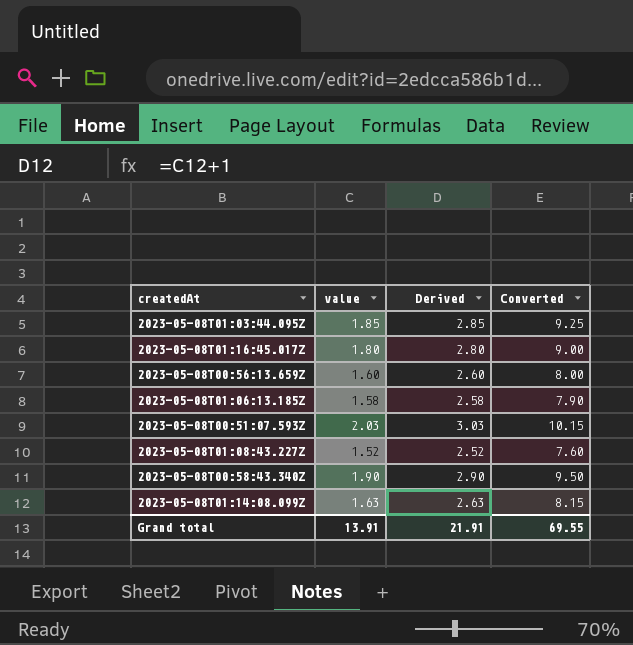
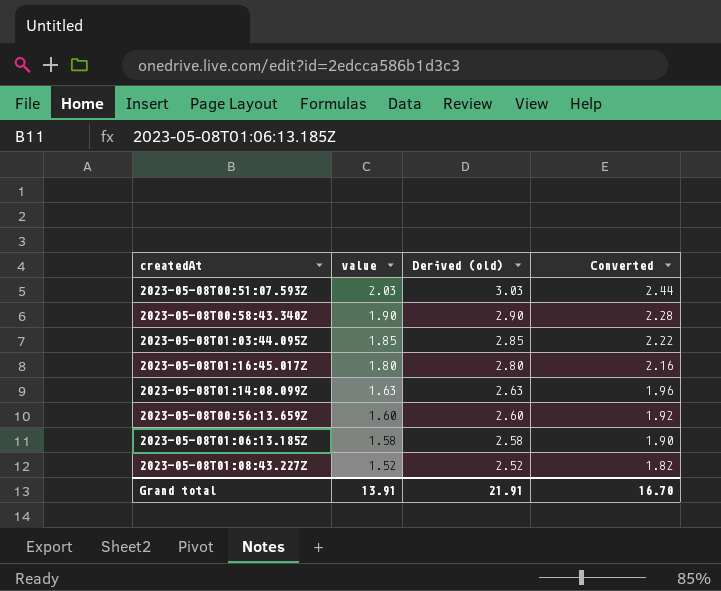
row order: none -> value descending
column name: Derived -> Derived (old)
column Converted | formula: [value] * 5 -> [value] * 1.2
Grand total | Converted: 69.55 -> 16.70

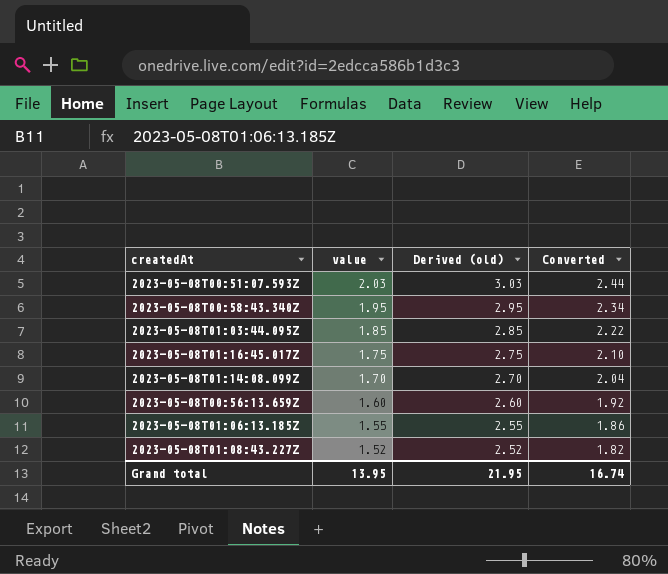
2023-05-08T00:58:43.340Z | value: 1.90 -> 1.95
2023-05-08T00:58:43.340Z | Derived (old): 2.90 -> 2.95
2023-05-08T00:58:43.340Z | Converted: 2.28 -> 2.34
2023-05-08T01:16:45.017Z | value: 1.80 -> 1.75
2023-05-08T01:16:45.017Z | Derived (old): 2.80 -> 2.75
2023-05-08T01:16:45.017Z | Converted: 2.16 -> 2.10
2023-05-08T01:14:08.099Z | value: 1.63 -> 1.70
2023-05-08T01:14:08.099Z | Derived (old): 2.63 -> 2.70
2023-05-08T01:14:08.099Z | Converted: 1.96 -> 2.04
2023-05-08T01:06:13.185Z | value: 1.58 -> 1.55
2023-05-08T01:06:13.185Z | Derived (old): 2.58 -> 2.55
2023-05-08T01:06:13.185Z | Converted: 1.90 -> 1.86
Grand total | value: 13.91 -> 13.95
Grand total | Derived (old): 21.91 -> 21.95
Grand total | Converted: 16.70 -> 16.74

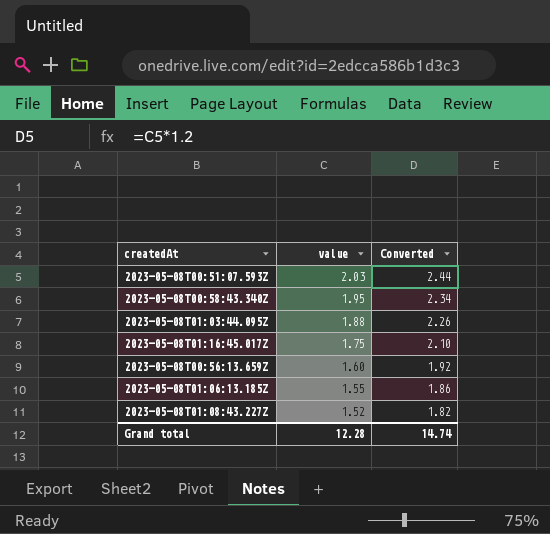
column Derived (old) | formula: [value] + 1 -> none
row 2023-05-08T01:14:08.099Z: 1.70 | 2.70 | 2.04 -> none
2023-05-08T01:03:44.095Z | value: 1.85 -> 1.88
2023-05-08T01:03:44.095Z | Converted: 2.22 -> 2.26
Grand total | value: 13.95 -> 12.28
Grand total | Converted: 16.74 -> 14.74

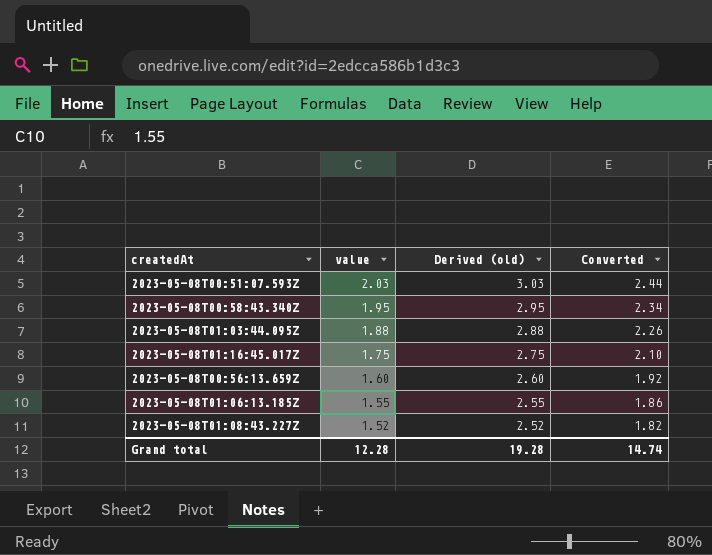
column Derived (old) | formula: none -> [value] + 1

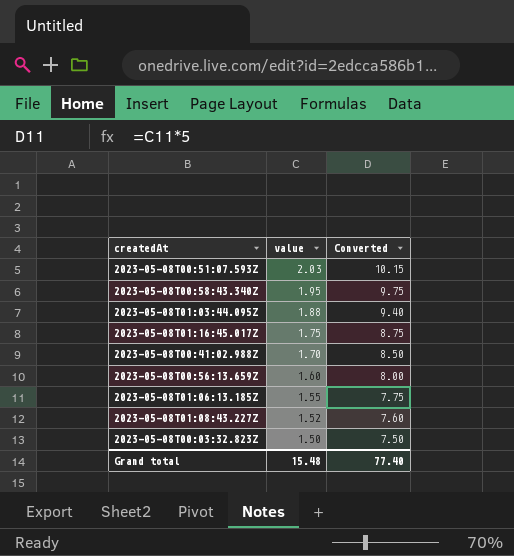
column Derived (old) | formula: [value] + 1 -> none
column Converted | formula: [value] * 1.2 -> [value] * 5
row 2023-05-08T00:41:02.988Z: none -> 1.70 | 8.50
row 2023-05-08T00:03:32.823Z: none -> 1.50 | 7.50
Grand total | value: 12.28 -> 15.48
Grand total | Converted: 14.74 -> 77.40

